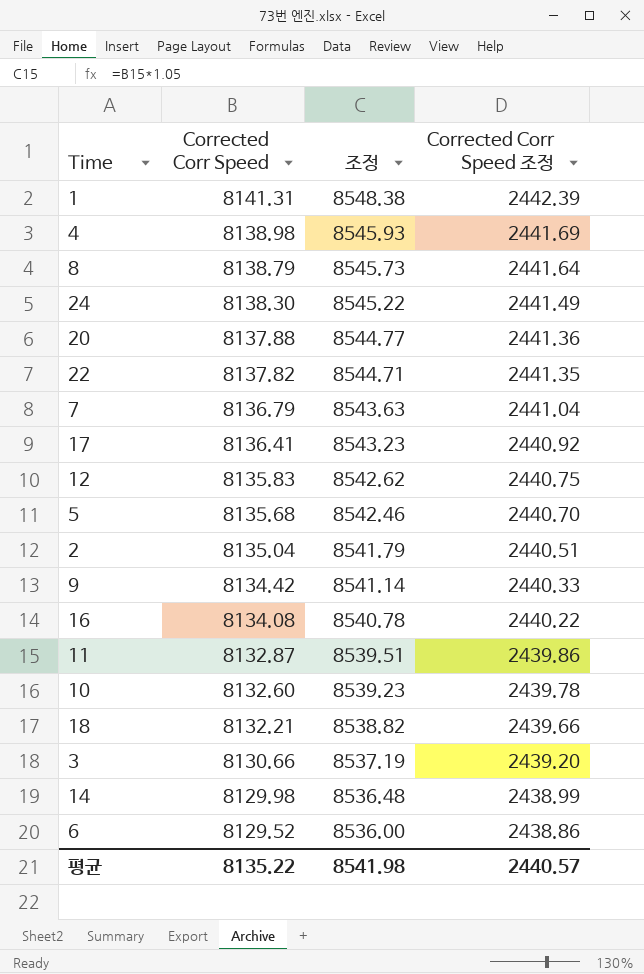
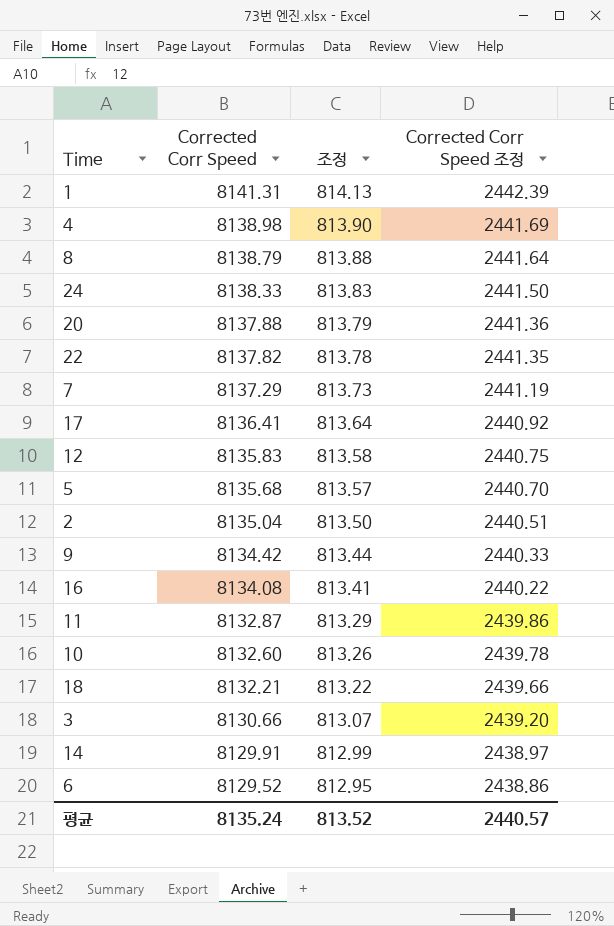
column 조정 | formula: [Corrected Corr Speed] * 1.05 -> [Corrected Corr Speed] * 0.1
24 | Corrected Corr Speed: 8138.30 -> 8138.33
24 | Corrected Corr Speed 조정: 2441.49 -> 2441.50
7 | Corrected Corr Speed: 8136.79 -> 8137.29
7 | Corrected Corr Speed 조정: 2441.04 -> 2441.19
14 | Corrected Corr Speed: 8129.98 -> 8129.91
14 | Corrected Corr Speed 조정: 2438.99 -> 2438.97
평균 | Corrected Corr Speed: 8135.22 -> 8135.24
평균 | 조정: 8541.98 -> 813.52

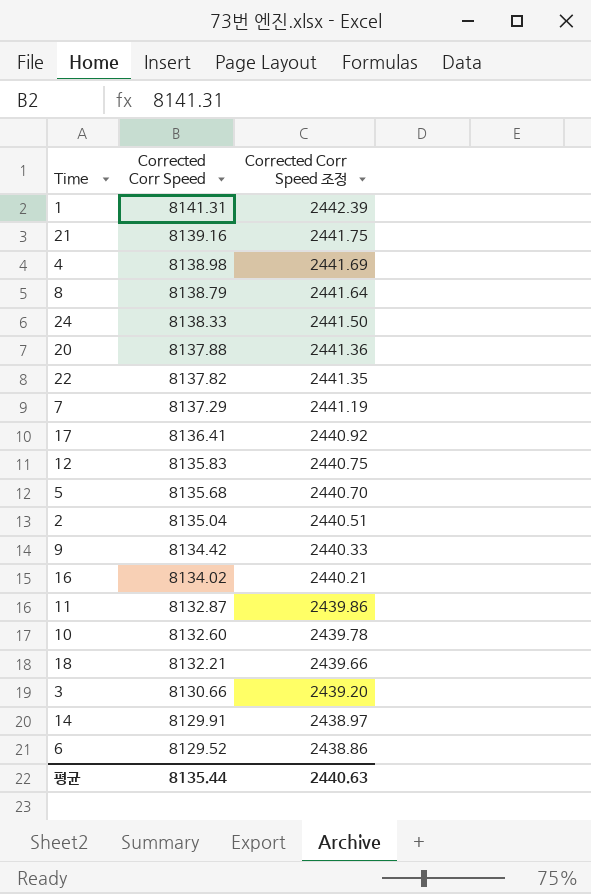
column 조정 | formula: [Corrected Corr Speed] * 0.1 -> none
row 21: none -> 8139.16 | 2441.75
16 | Corrected Corr Speed: 8134.08 -> 8134.02
16 | Corrected Corr Speed 조정: 2440.22 -> 2440.21
평균 | Corrected Corr Speed: 8135.24 -> 8135.44
평균 | Corrected Corr Speed 조정: 2440.57 -> 2440.63

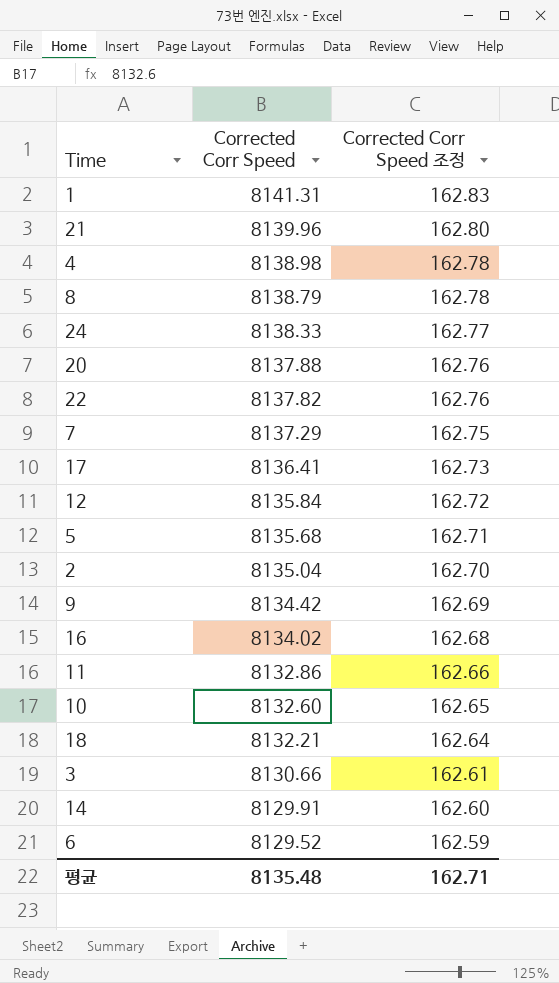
column Corrected Corr Speed 조정 | formula: [Corrected Corr Speed] * 0.3 -> [Corrected Corr Speed] * 0.02
21 | Corrected Corr Speed: 8139.16 -> 8139.96
12 | Corrected Corr Speed: 8135.83 -> 8135.84
11 | Corrected Corr Speed: 8132.87 -> 8132.86
평균 | Corrected Corr Speed: 8135.44 -> 8135.48
평균 | Corrected Corr Speed 조정: 2440.63 -> 162.71

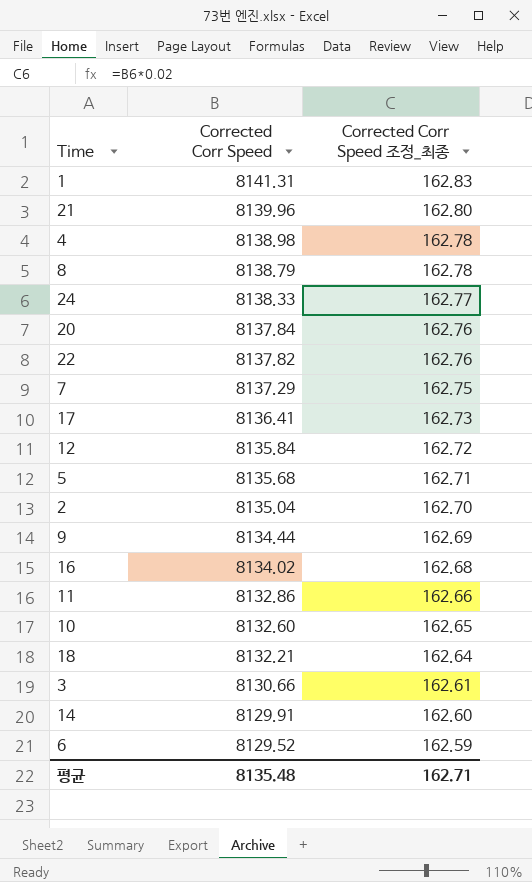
column name: Corrected Corr Speed 조정 -> Corrected Corr Speed 조정_최종
20 | Corrected Corr Speed: 8137.88 -> 8137.84
9 | Corrected Corr Speed: 8134.42 -> 8134.44

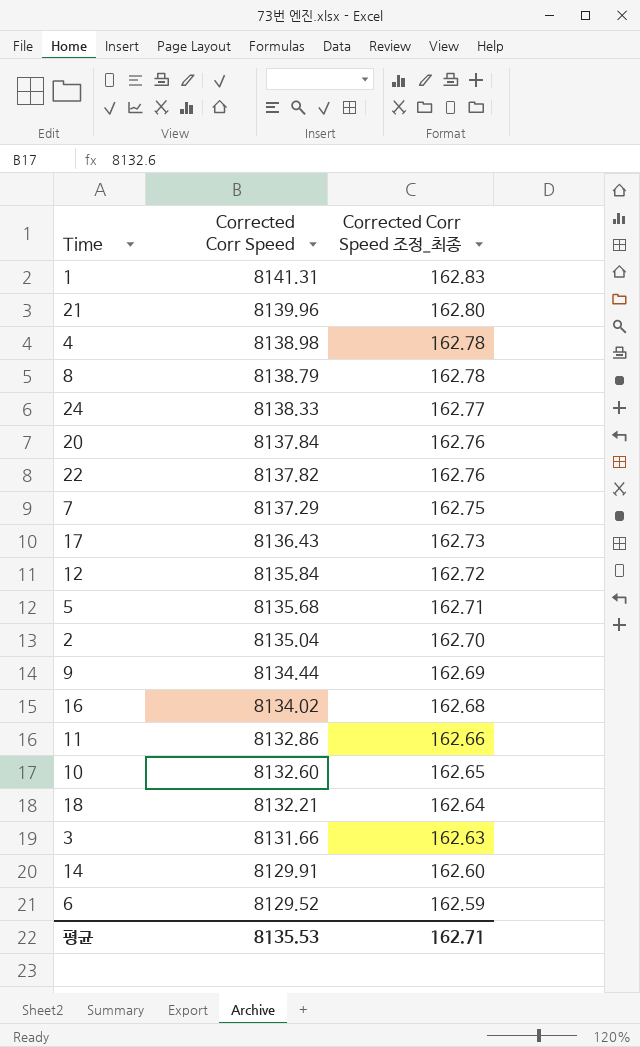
17 | Corrected Corr Speed: 8136.41 -> 8136.43
3 | Corrected Corr Speed: 8130.66 -> 8131.66
3 | Corrected Corr Speed 조정_최종: 162.61 -> 162.63
평균 | Corrected Corr Speed: 8135.48 -> 8135.53

